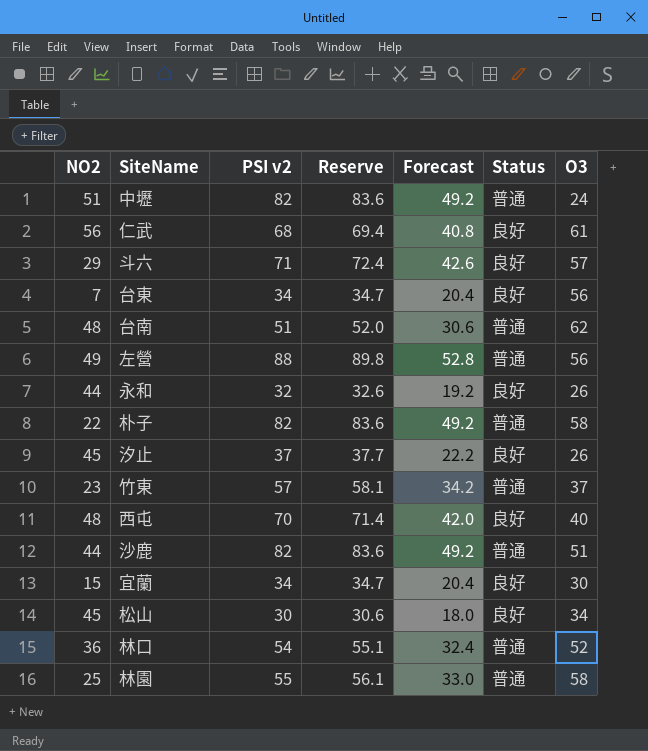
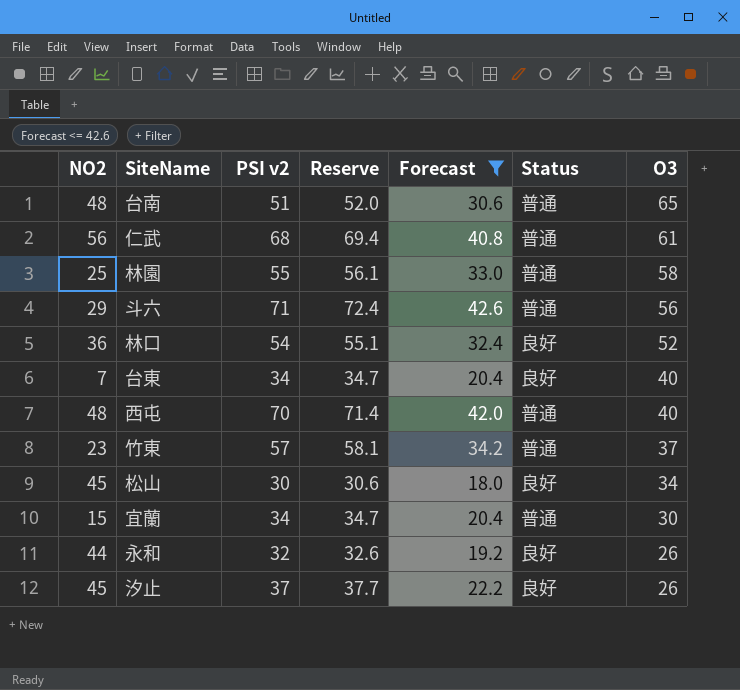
filter: none -> Forecast <= 42.6
row order: none -> O3 descending
台南 | O3: 62 -> 65
仁武 | Status: 良好 -> 普通
斗六 | Status: 良好 -> 普通
斗六 | O3: 57 -> 56
林口 | Status: 普通 -> 良好
台東 | O3: 56 -> 40
西屯 | Status: 良好 -> 普通
宜蘭 | Status: 良好 -> 普通

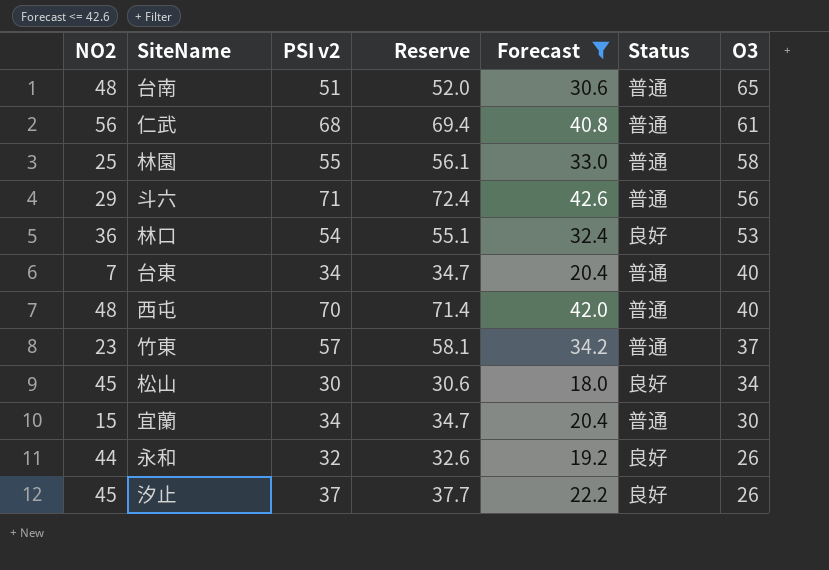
林口 | O3: 52 -> 53
台東 | Status: 良好 -> 普通

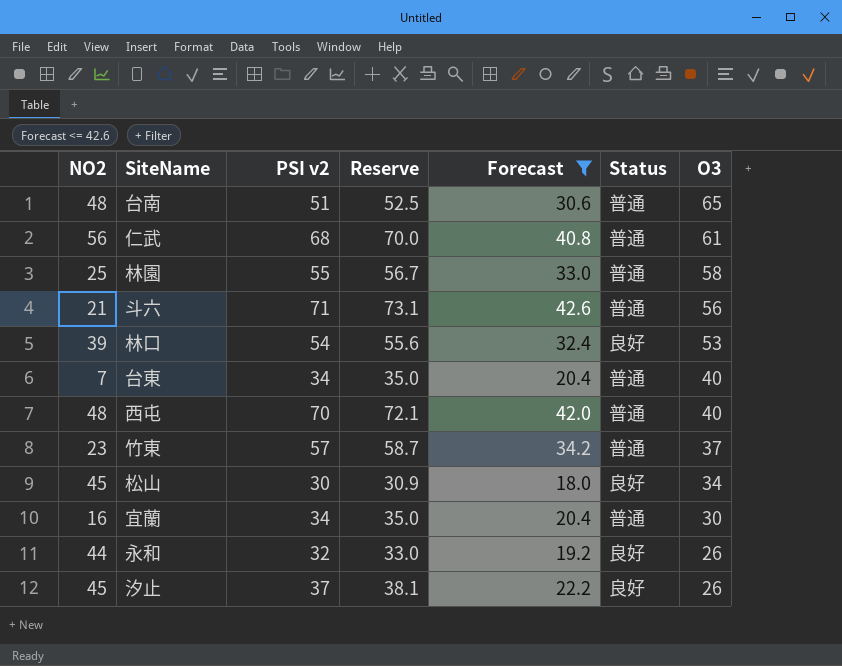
column Reserve | formula: [PSI v2] * 1.02 -> [PSI v2] * 1.03
斗六 | NO2: 29 -> 21
林口 | NO2: 36 -> 39
宜蘭 | NO2: 15 -> 16

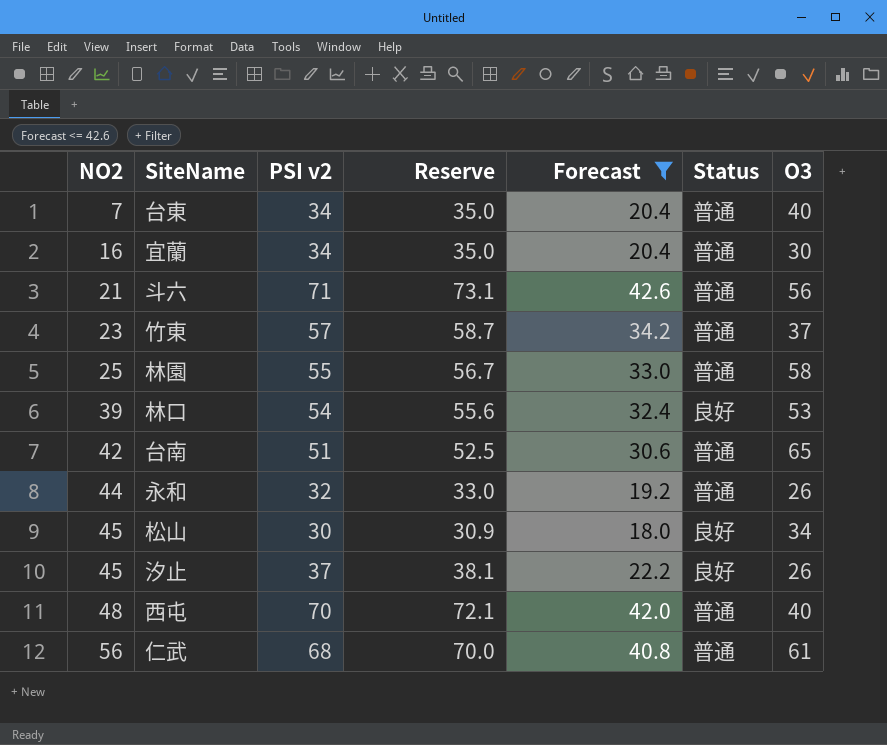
row order: O3 descending -> NO2 ascending
台南 | NO2: 48 -> 42
永和 | Status: 良好 -> 普通

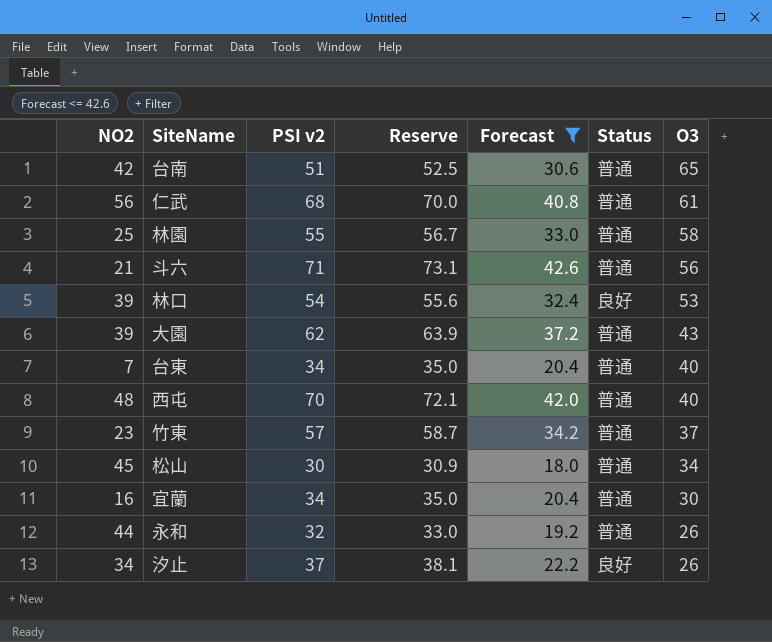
row order: NO2 ascending -> O3 descending
row 大園: none -> 39 | 62 | 63.9 | 37.2 | 普通 | 43
松山 | Status: 良好 -> 普通
汐止 | NO2: 45 -> 34

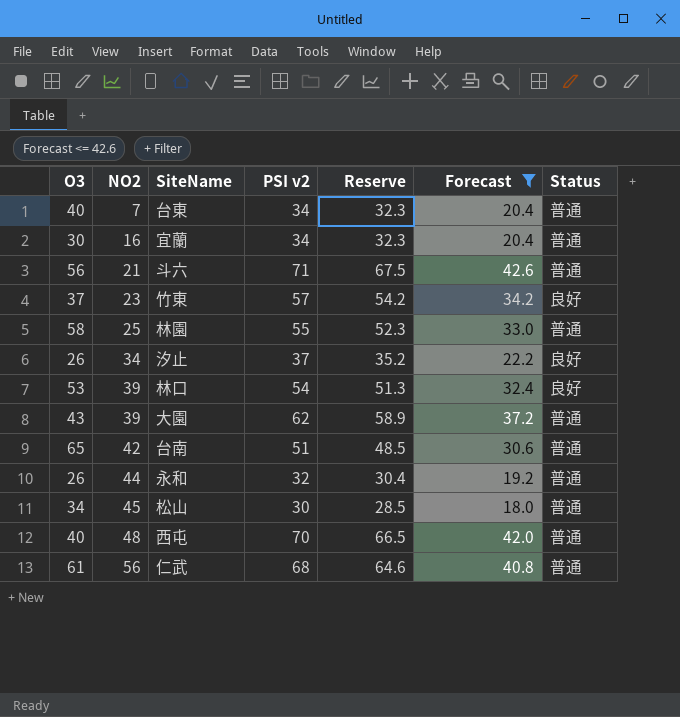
row order: O3 descending -> NO2 ascending
column O3 | position: 7 -> 1
column Reserve | formula: [PSI v2] * 1.03 -> [PSI v2] * 0.95
竹東 | Status: 普通 -> 良好

